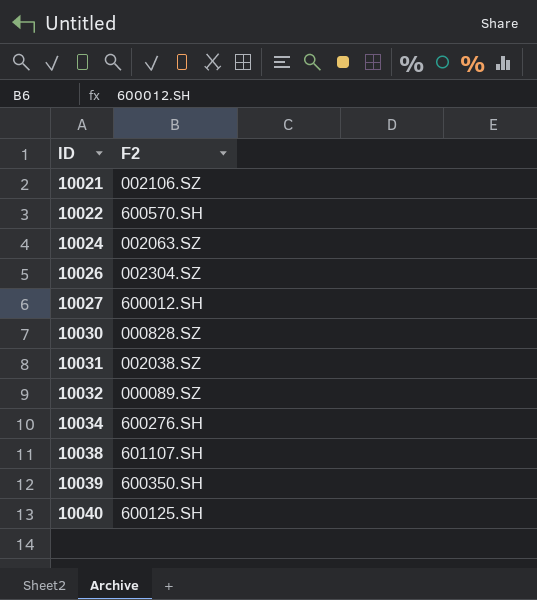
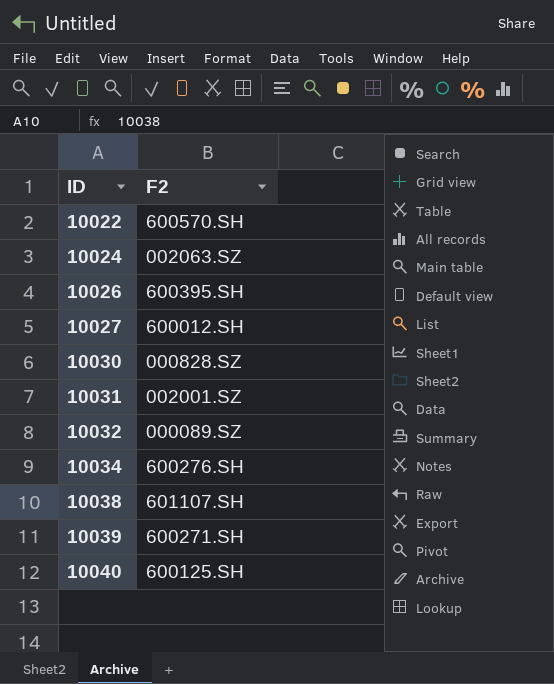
row 10021: 002106.SZ -> none
10026 | F2: 002304.SZ -> 600395.SH
10031 | F2: 002038.SZ -> 002001.SZ
10039 | F2: 600350.SH -> 600271.SH

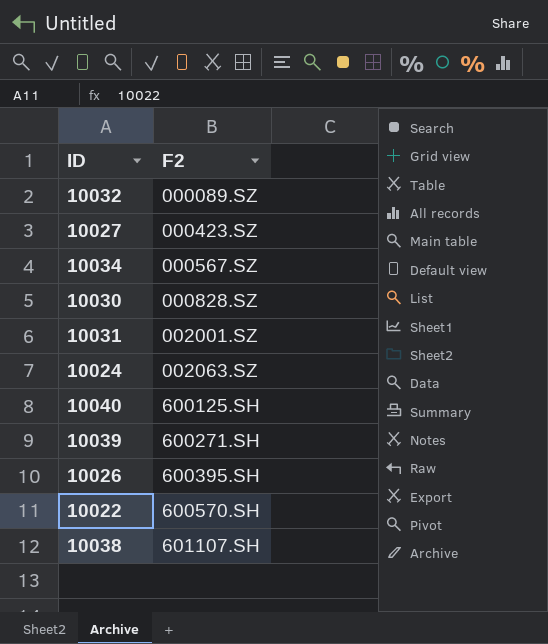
row order: ID ascending -> F2 ascending
10027 | F2: 600012.SH -> 000423.SZ
10034 | F2: 600276.SH -> 000567.SZ

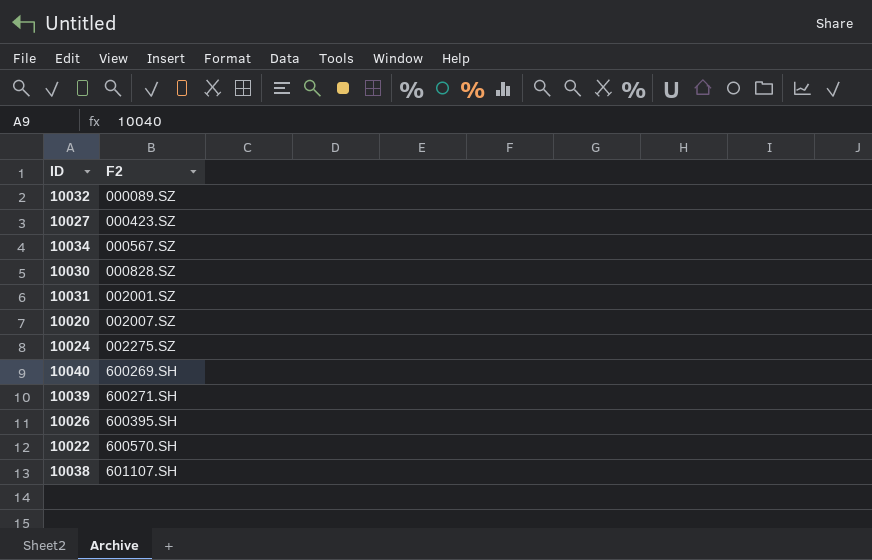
row 10020: none -> 002007.SZ
10024 | F2: 002063.SZ -> 002275.SZ
10040 | F2: 600125.SH -> 600269.SH

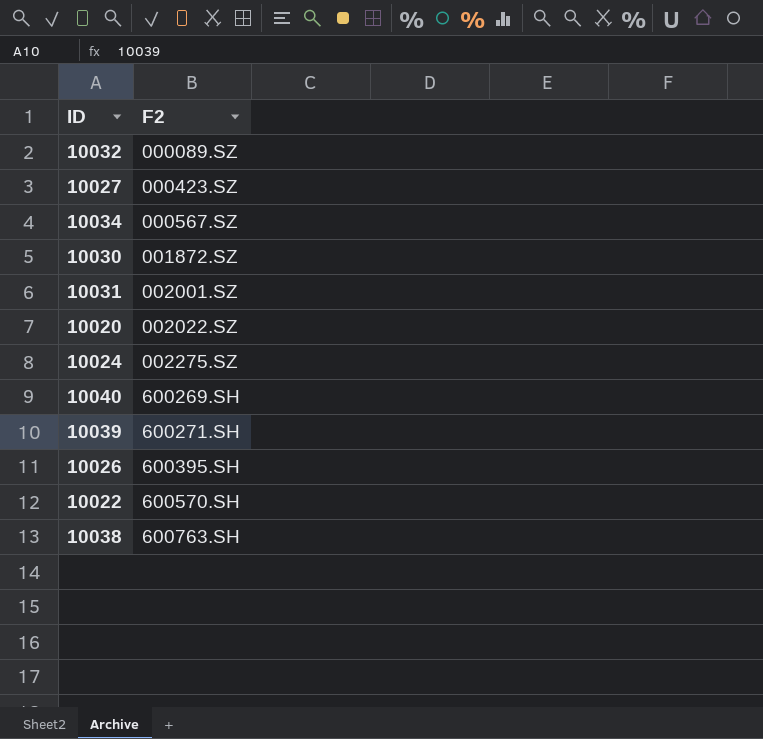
10030 | F2: 000828.SZ -> 001872.SZ
10020 | F2: 002007.SZ -> 002022.SZ
10038 | F2: 601107.SH -> 600763.SH

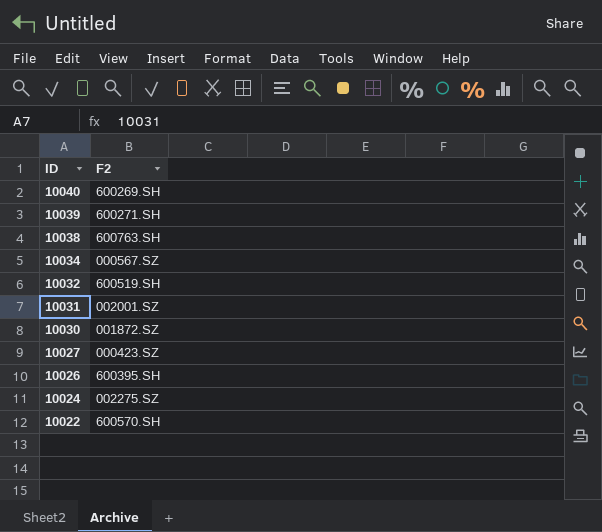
row order: F2 ascending -> ID descending
row 10020: 002022.SZ -> none
10032 | F2: 000089.SZ -> 600519.SH

